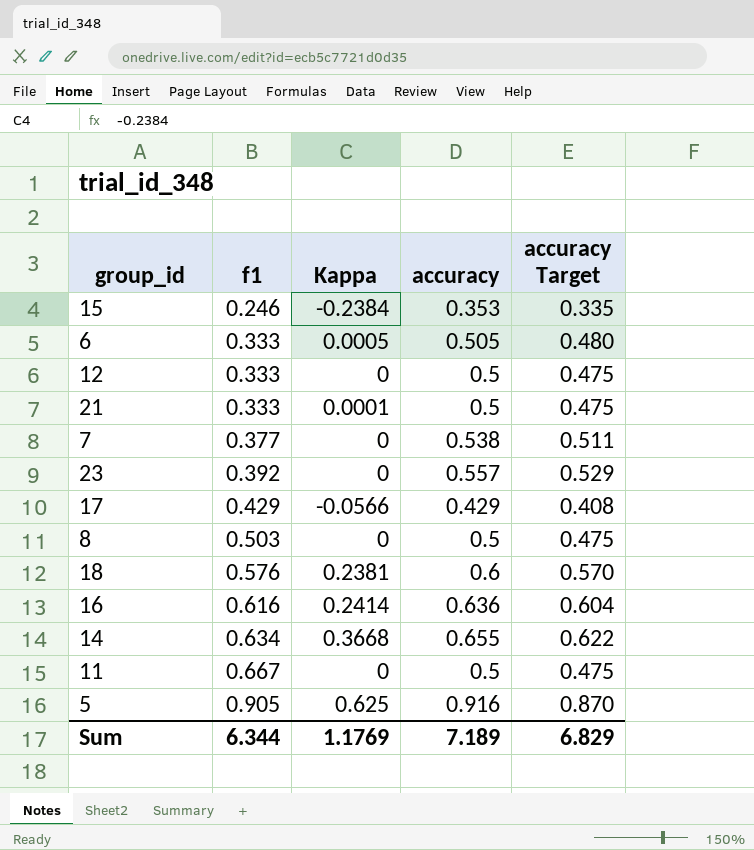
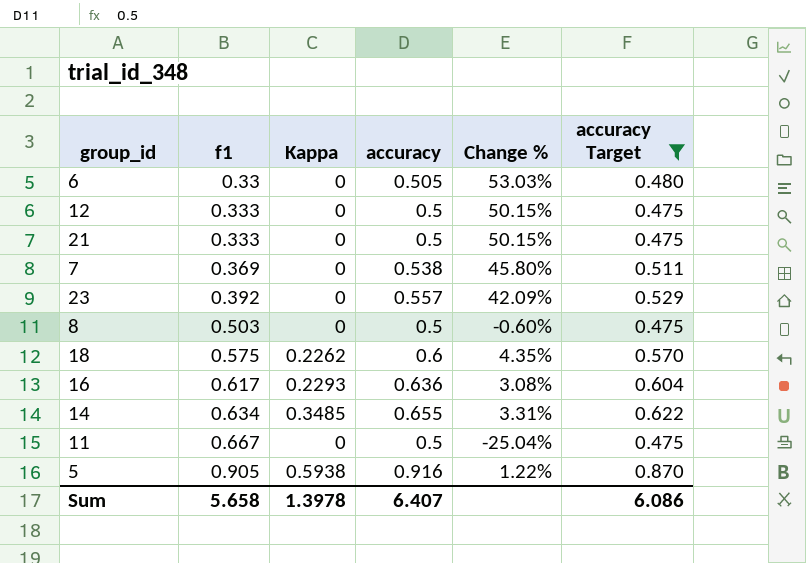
filter: none -> accuracy Target >= 0.475
column Change % | formula: none -> ([accuracy] - [f1]) / [f1]
6 | f1: 0.333 -> 0.33
6 | Kappa: 0.0005 -> 0
21 | Kappa: 0.0001 -> 0
7 | f1: 0.377 -> 0.369
18 | f1: 0.576 -> 0.575
18 | Kappa: 0.2381 -> 0.2262
16 | f1: 0.616 -> 0.617
16 | Kappa: 0.2414 -> 0.2293
14 | Kappa: 0.3668 -> 0.3485
5 | Kappa: 0.625 -> 0.5938
Sum | f1: 6.344 -> 5.658
Sum | Kappa: 1.1769 -> 1.3978
Sum | accuracy: 7.189 -> 6.407
Sum | accuracy Target: 6.829 -> 6.086

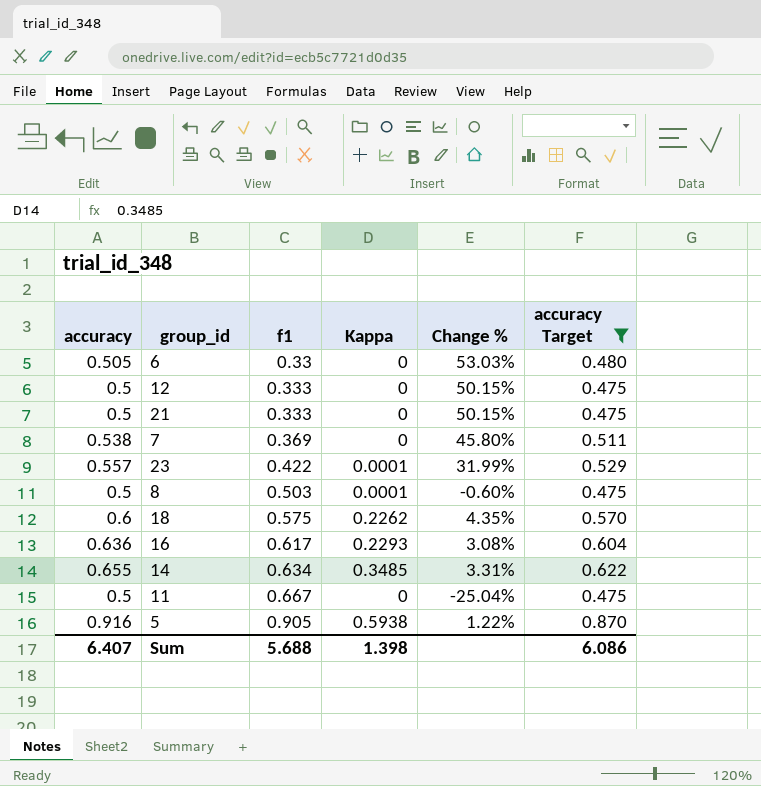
column accuracy | position: 4 -> 1
23 | f1: 0.392 -> 0.422
23 | Kappa: 0 -> 0.0001
23 | Change %: 42.09% -> 31.99%
8 | Kappa: 0 -> 0.0001
Sum | f1: 5.658 -> 5.688
Sum | Kappa: 1.3978 -> 1.398

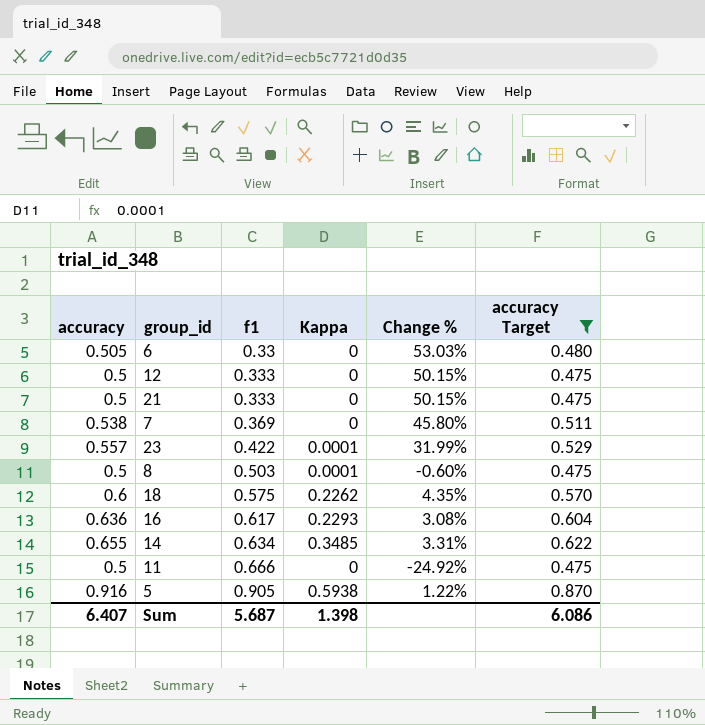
11 | f1: 0.667 -> 0.666
11 | Change %: -25.04% -> -24.92%
Sum | f1: 5.688 -> 5.687

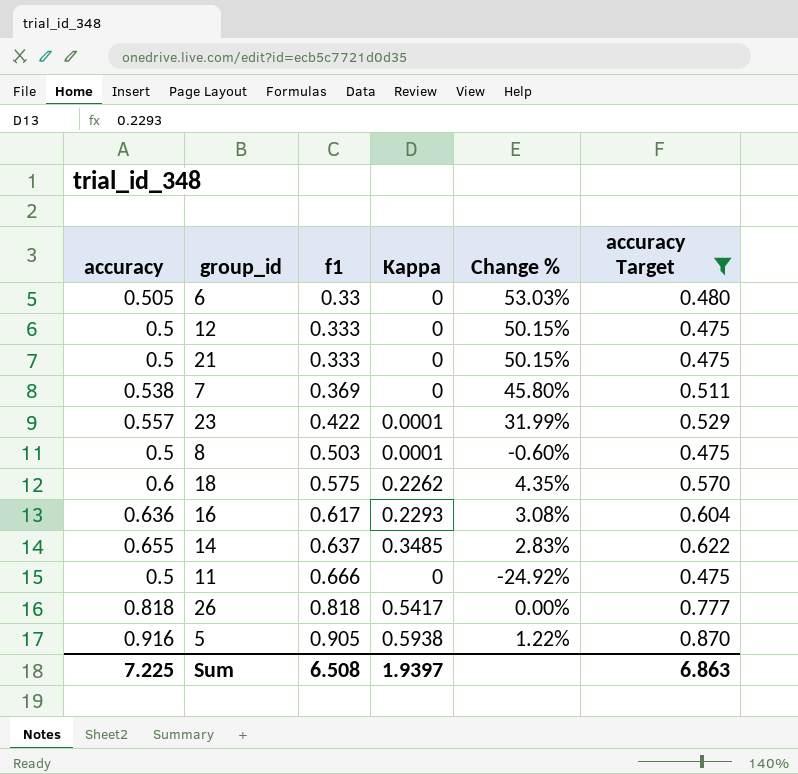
14 | f1: 0.634 -> 0.637
14 | Change %: 3.31% -> 2.83%
row 26: none -> 0.818 | 0.818 | 0.5417 | 0.00% | 0.777
Sum | accuracy: 6.407 -> 7.225
Sum | f1: 5.687 -> 6.508
Sum | Kappa: 1.398 -> 1.9397
Sum | accuracy Target: 6.086 -> 6.863

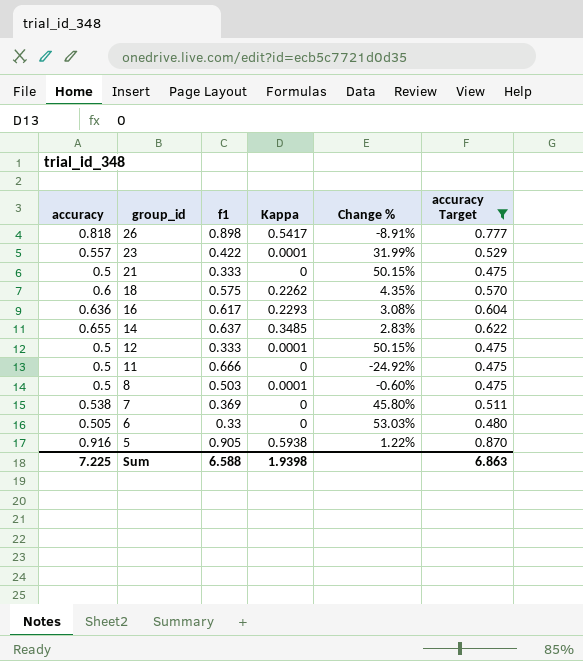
row order: f1 ascending -> group_id descending
26 | f1: 0.818 -> 0.898
26 | Change %: 0.00% -> -8.91%
12 | Kappa: 0 -> 0.0001
Sum | f1: 6.508 -> 6.588
Sum | Kappa: 1.9397 -> 1.9398

